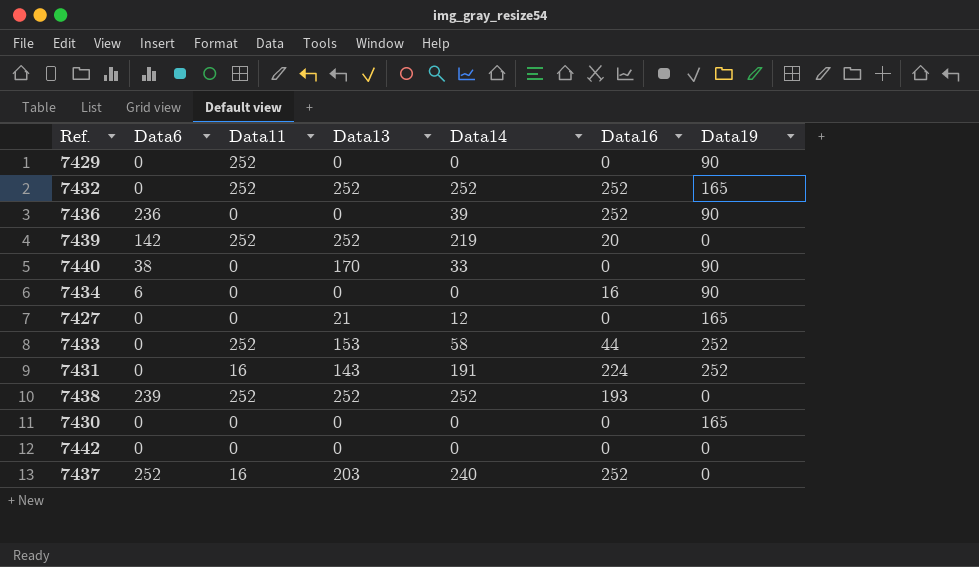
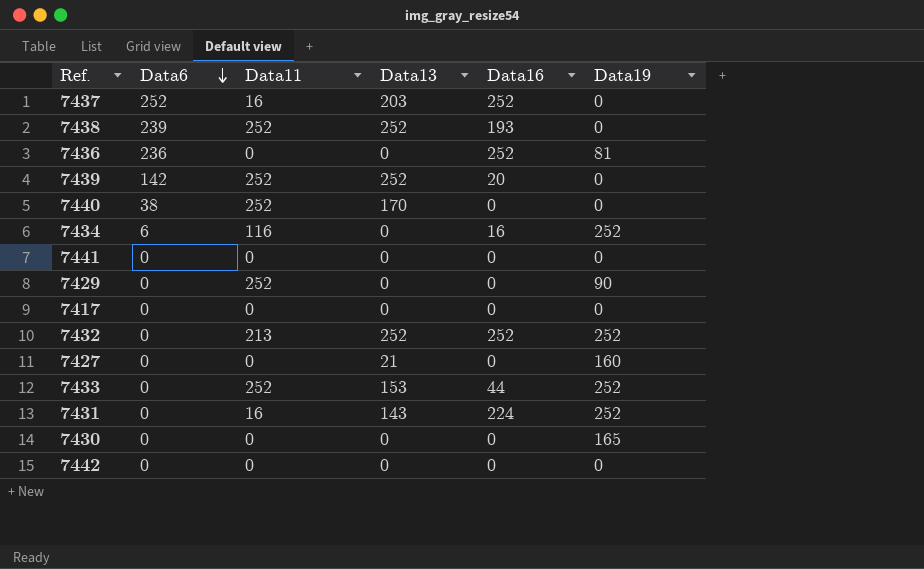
row order: none -> Data6 descending
column Data14 | position: 5 -> none
7436 | Data19: 90 -> 81
7440 | Data11: 0 -> 252
7440 | Data19: 90 -> 0
7434 | Data11: 0 -> 116
7434 | Data19: 90 -> 252
row 7441: none -> 0 | 0 | 0 | 0 | 0
row 7417: none -> 0 | 0 | 0 | 0 | 0
7432 | Data11: 252 -> 213
7432 | Data19: 165 -> 252
7427 | Data19: 165 -> 160

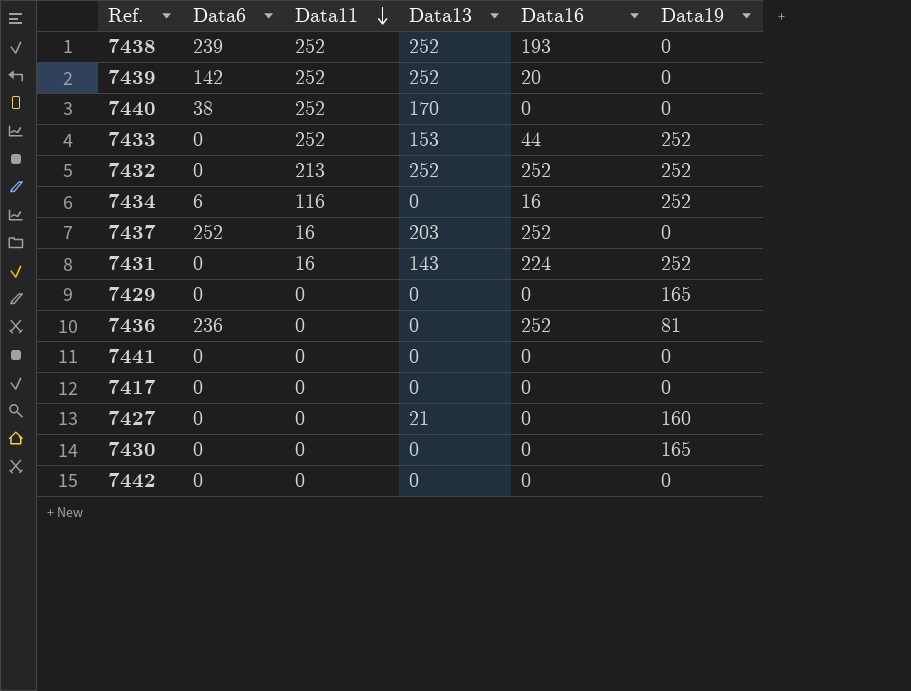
row order: Data6 descending -> Data11 descending
7429 | Data11: 252 -> 0
7429 | Data19: 90 -> 165

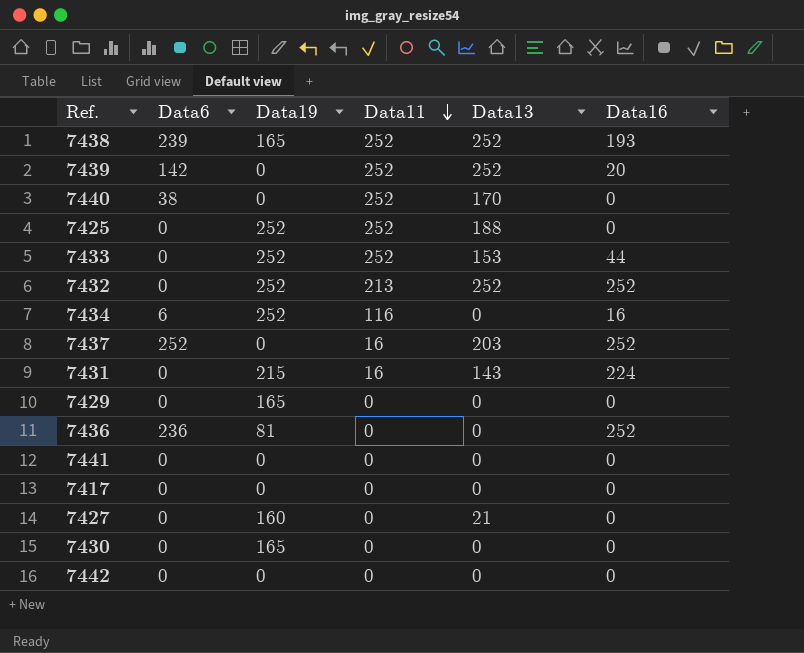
column Data19 | position: 6 -> 3
7438 | Data19: 0 -> 165
row 7425: none -> 0 | 252 | 252 | 188 | 0
7431 | Data19: 252 -> 215

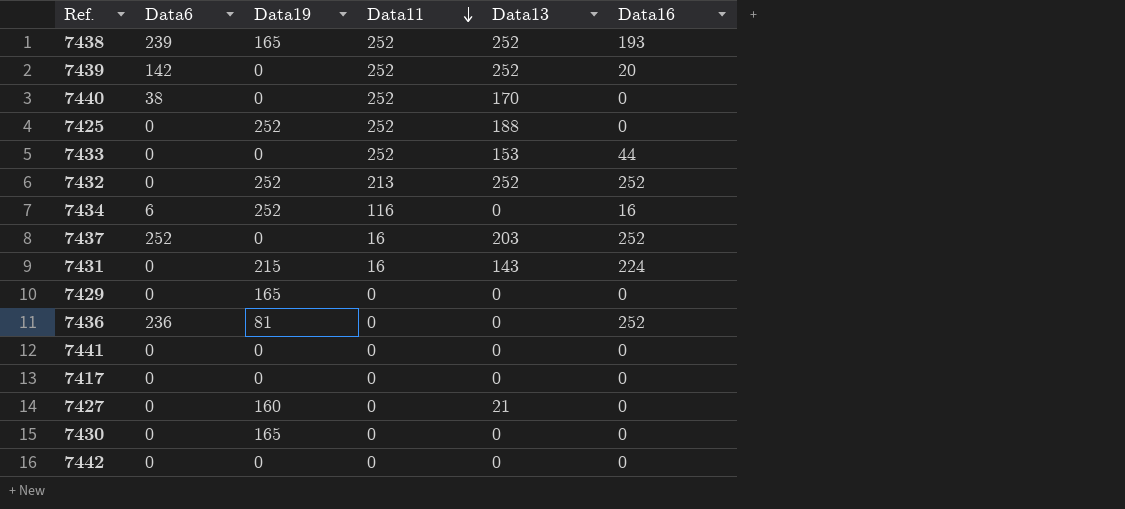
7433 | Data19: 252 -> 0

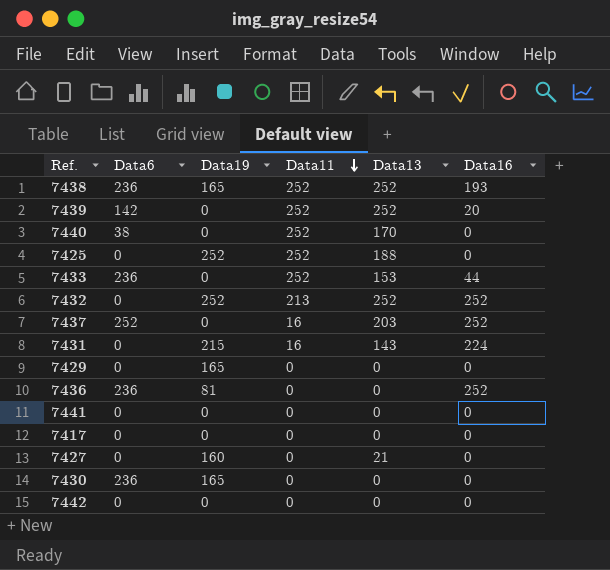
row 7434: 6 | 252 | 116 | 0 | 16 -> none
7438 | Data6: 239 -> 236
7433 | Data6: 0 -> 236
7430 | Data6: 0 -> 236

